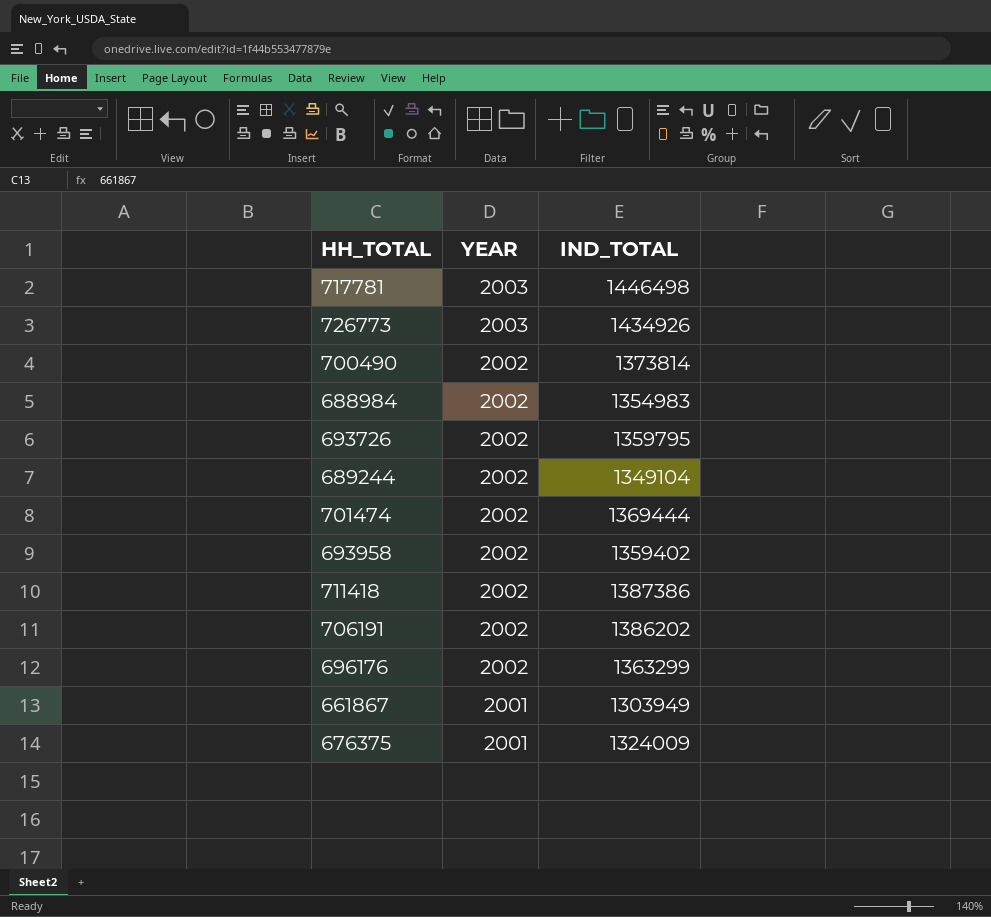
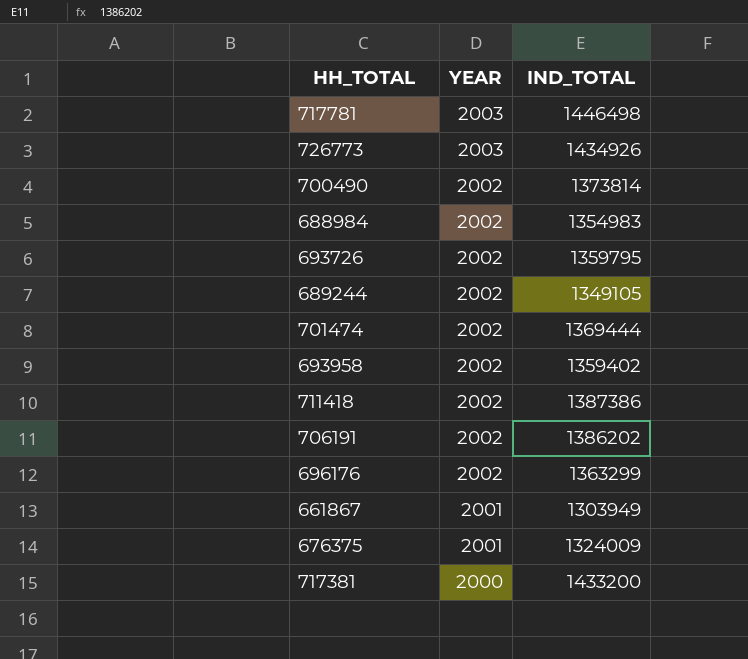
689244 | IND_TOTAL: 1349104 -> 1349105
row 717381: none -> 2000 | 1433200

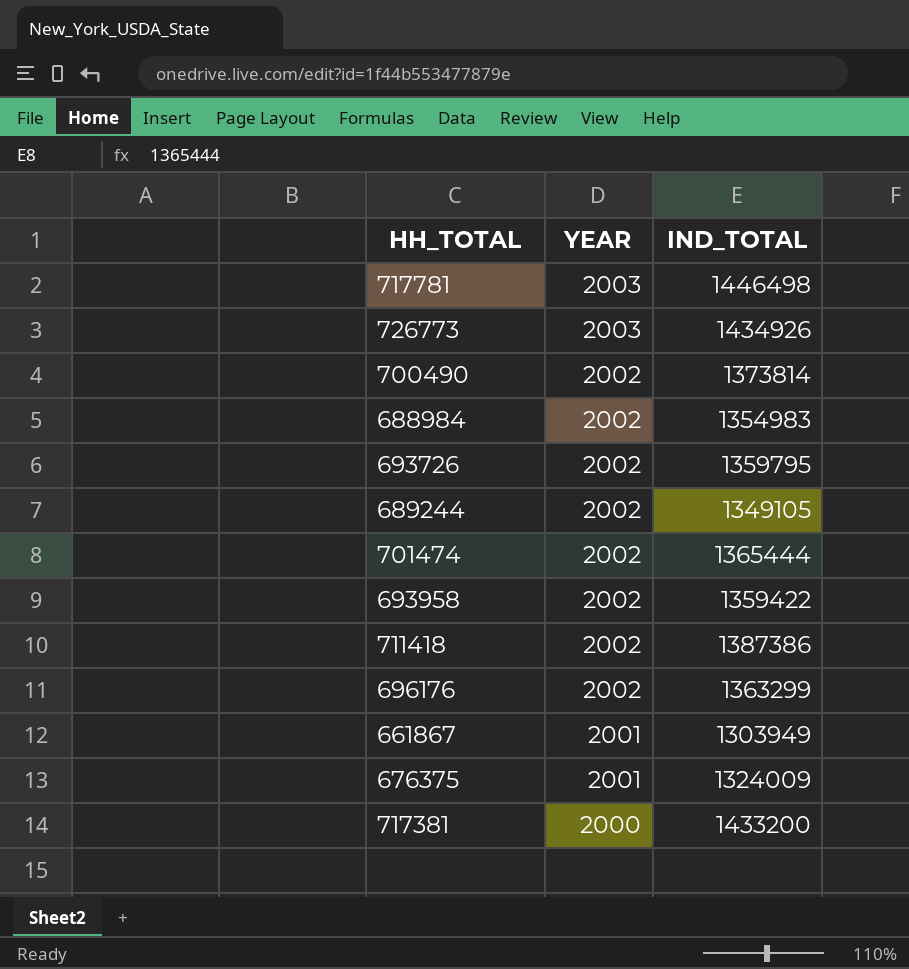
row 706191: 2002 | 1386202 -> none
701474 | IND_TOTAL: 1369444 -> 1365444
693958 | IND_TOTAL: 1359402 -> 1359422

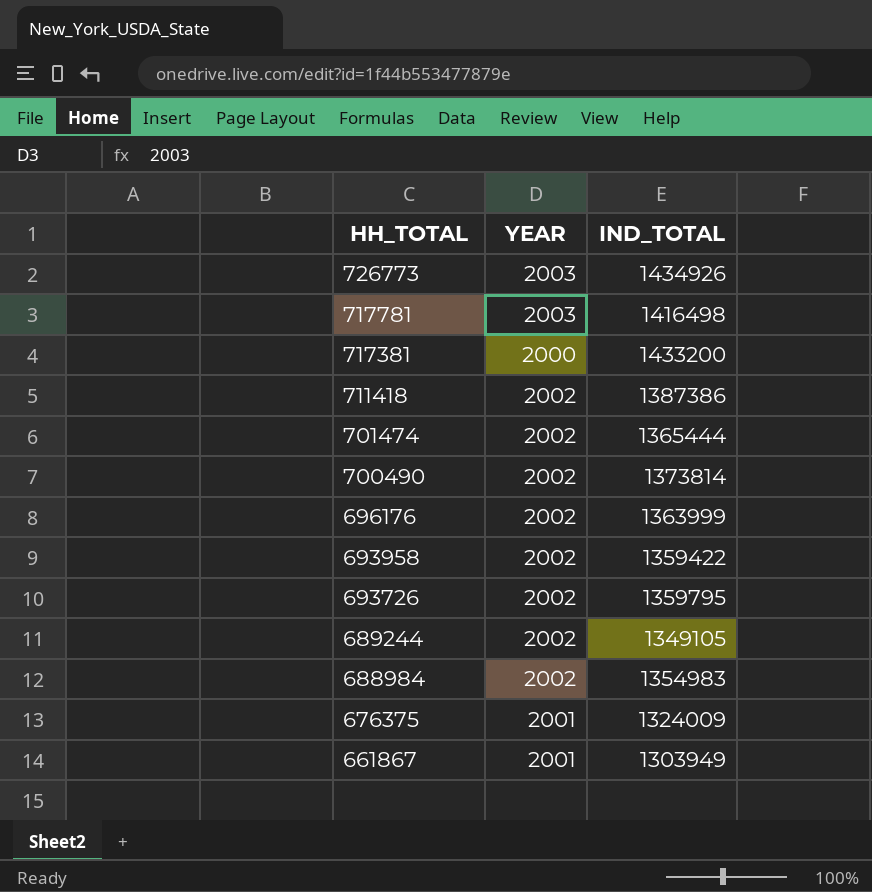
row order: YEAR descending -> HH_TOTAL descending
717781 | IND_TOTAL: 1446498 -> 1416498
696176 | IND_TOTAL: 1363299 -> 1363999

